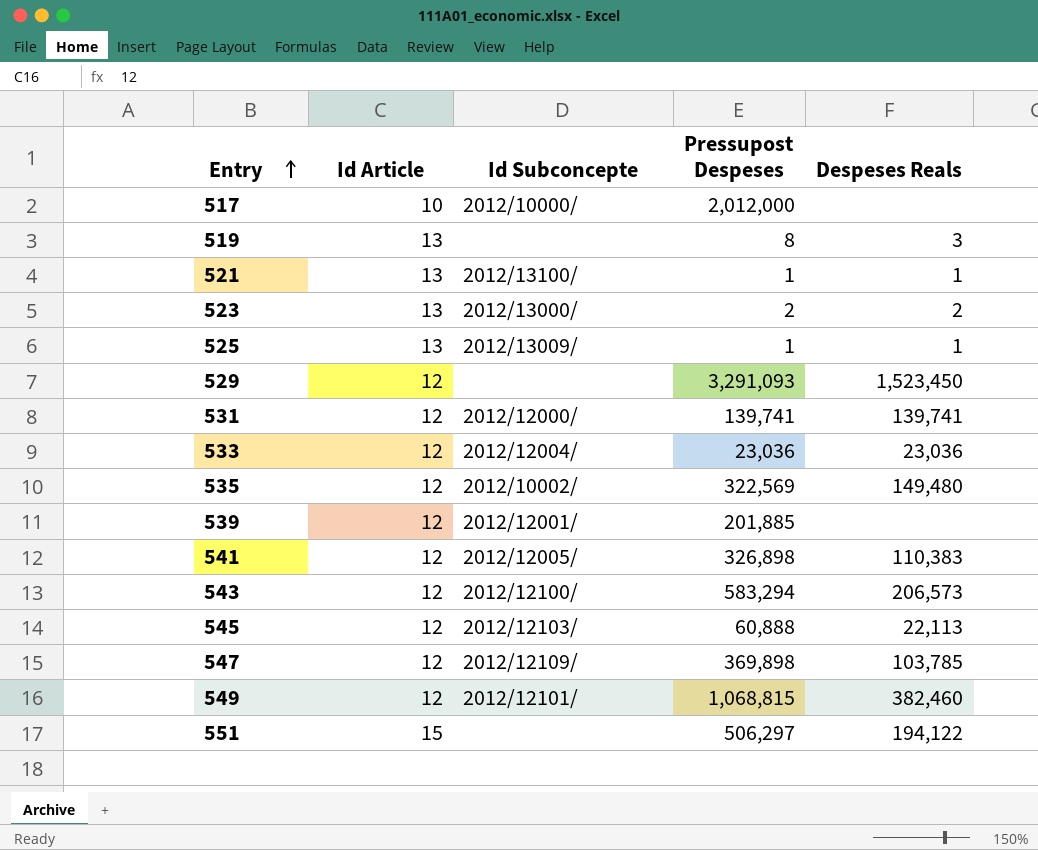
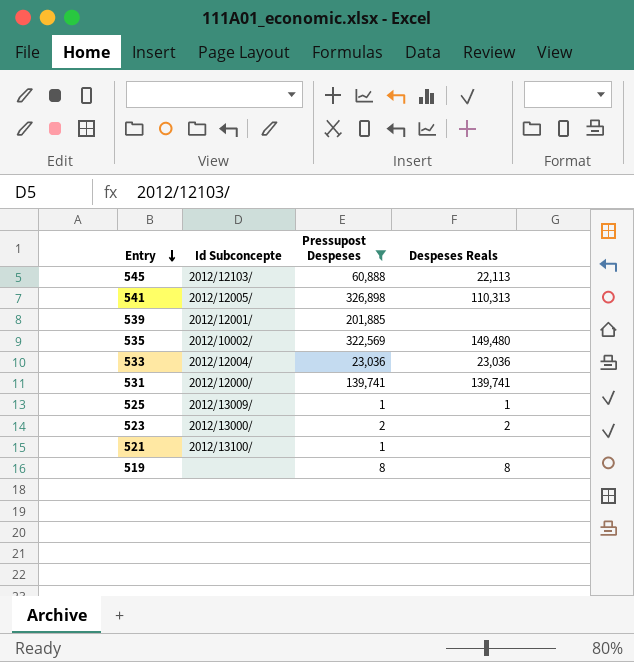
filter: none -> Pressupost Despeses <= 326,898
row order: Entry ascending -> Entry descending
column Id Article | position: 2 -> none
541 | Despeses Reals: 110,383 -> 110,313
521 | Despeses Reals: 1 -> none
519 | Despeses Reals: 3 -> 8

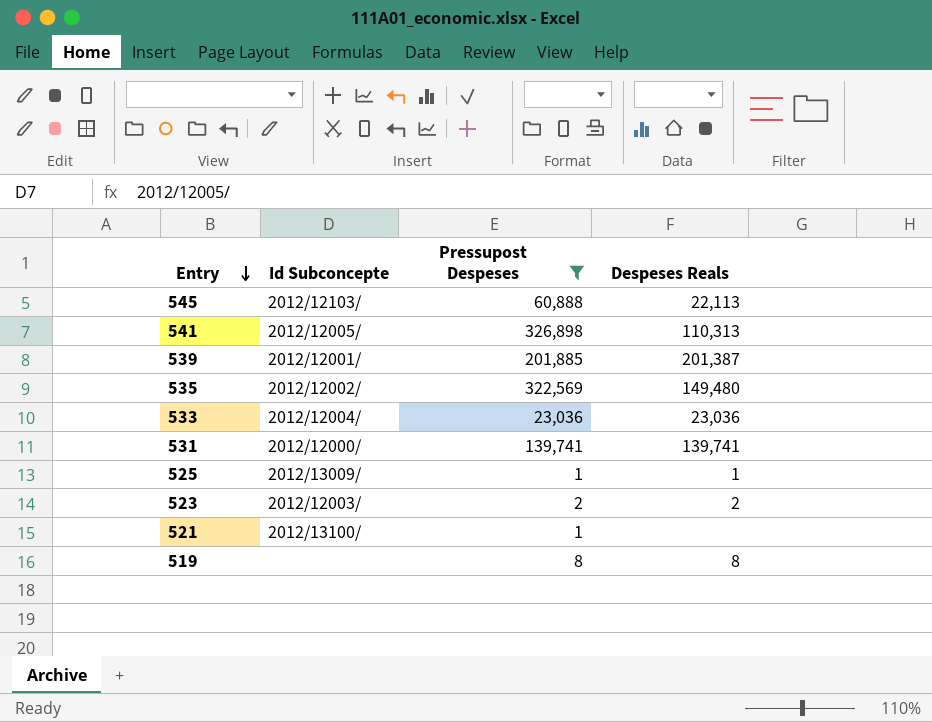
539 | Despeses Reals: none -> 201,387
535 | Id Subconcepte: 2012/10002/ -> 2012/12002/
523 | Id Subconcepte: 2012/13000/ -> 2012/12003/

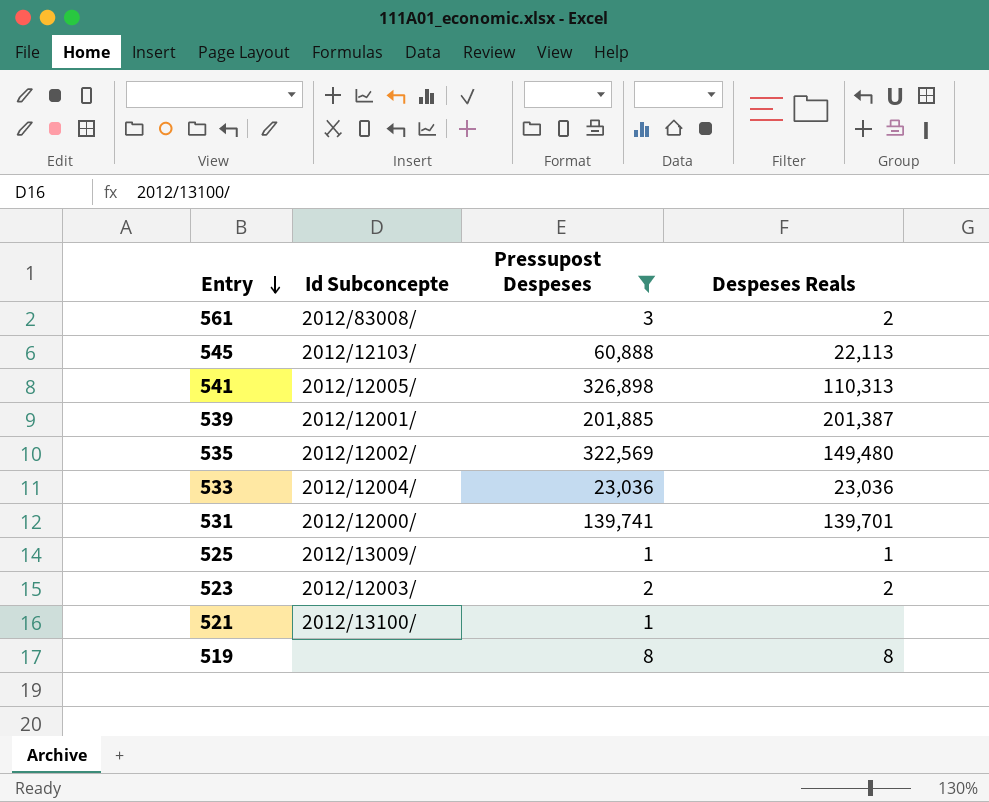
row 561: none -> 2012/83008/ | 3 | 2
531 | Despeses Reals: 139,741 -> 139,701

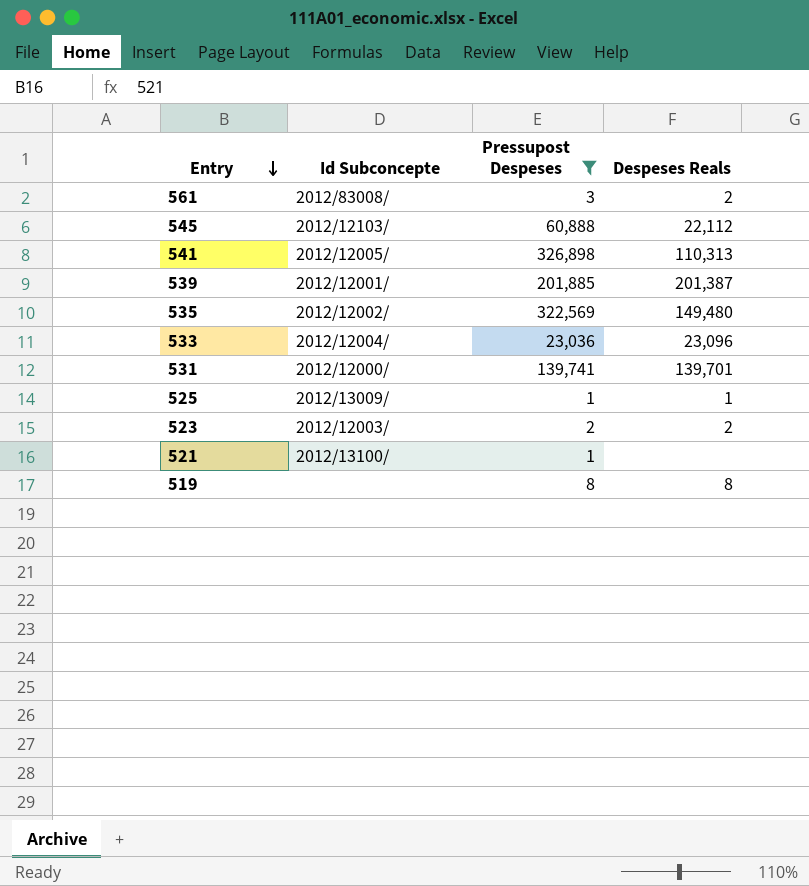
545 | Despeses Reals: 22,113 -> 22,112
533 | Despeses Reals: 23,036 -> 23,096

